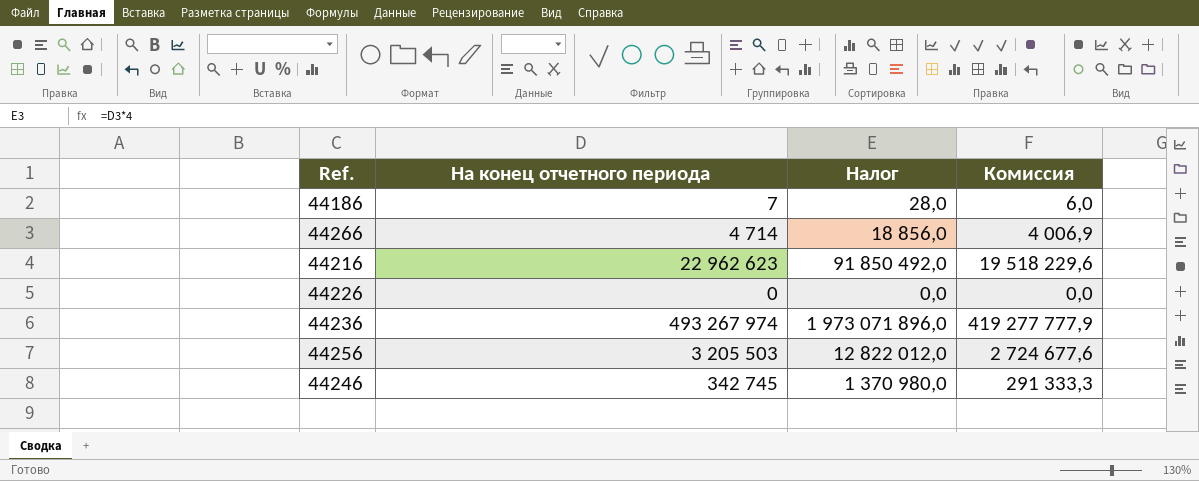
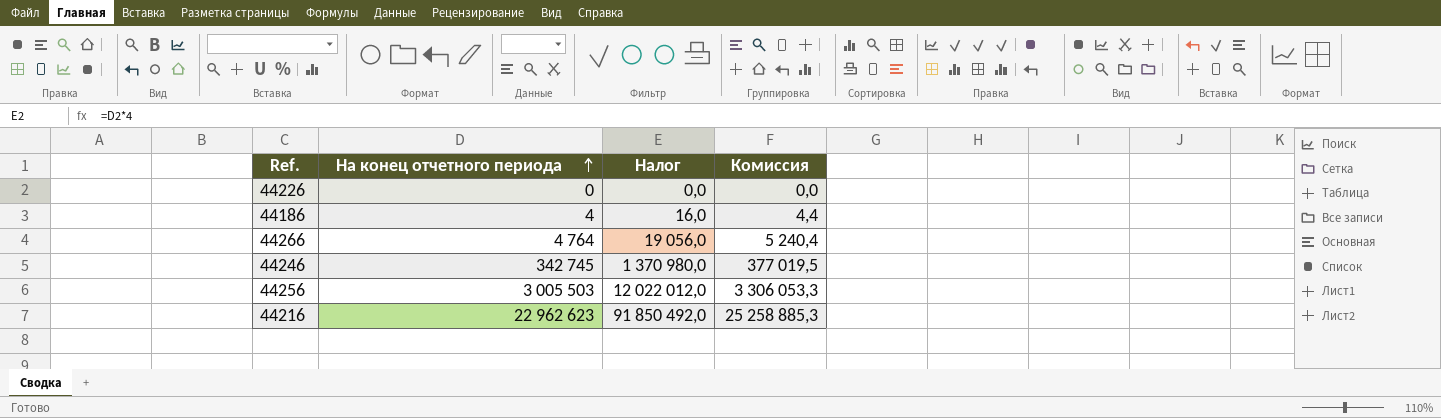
row order: none -> На конец отчетного периода ascending
column Комиссия | formula: [На конец отчетного периода] * 0,85 -> [На конец отчетного периода] * 1,1
row 44236: 493 267 974 | 1 973 071 896,0 | 419 277 777,9 -> none
44186 | На конец отчетного периода: 7 -> 4
44186 | Налог: 28,0 -> 16,0
44266 | На конец отчетного периода: 4 714 -> 4 764
44266 | Налог: 18 856,0 -> 19 056,0
44256 | На конец отчетного периода: 3 205 503 -> 3 005 503
44256 | Налог: 12 822 012,0 -> 12 022 012,0

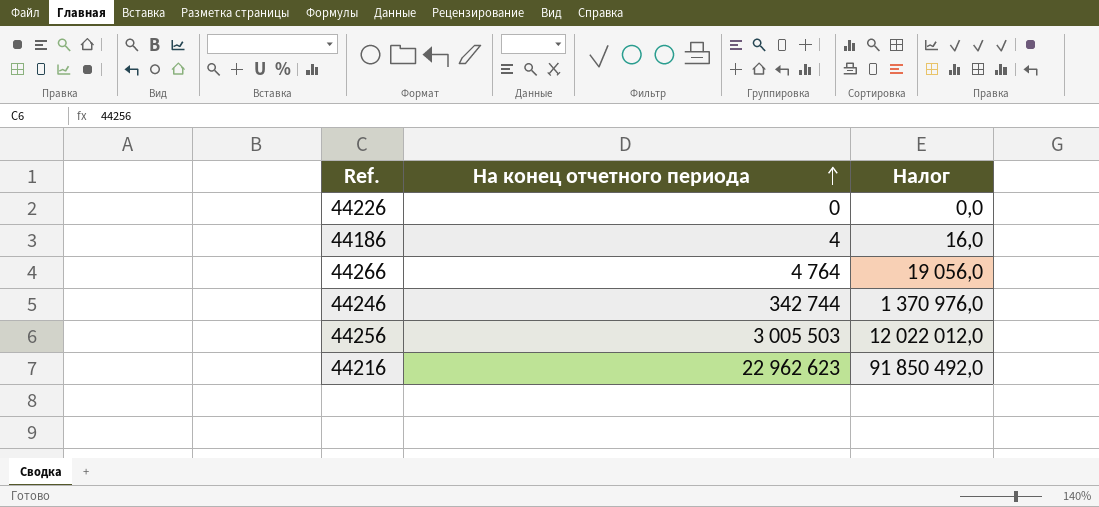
column Комиссия | formula: [На конец отчетного периода] * 1,1 -> none
44246 | На конец отчетного периода: 342 745 -> 342 744
44246 | Налог: 1 370 980,0 -> 1 370 976,0

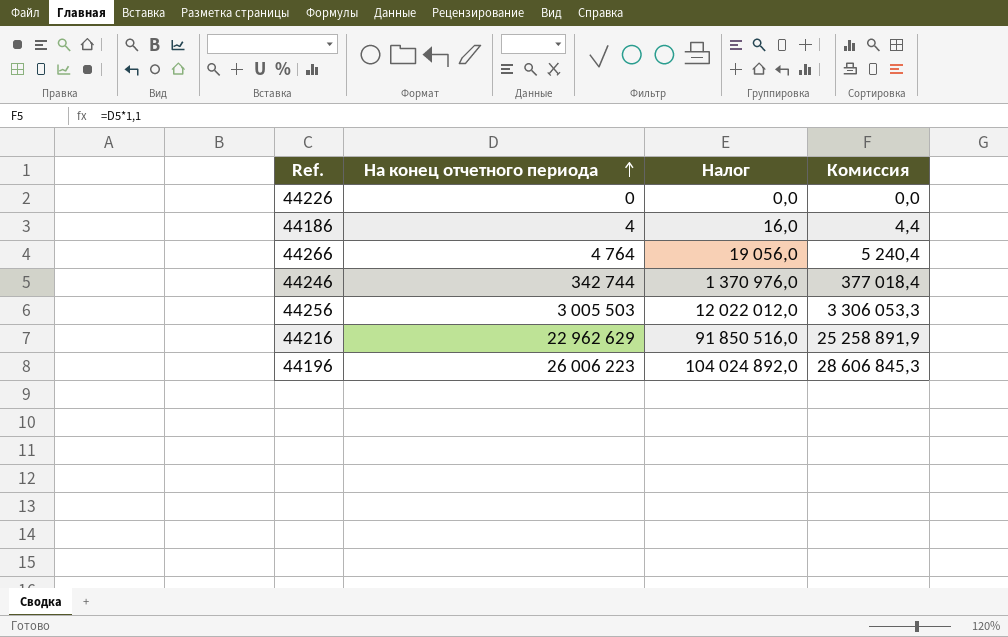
column Комиссия | formula: none -> [На конец отчетного периода] * 1,1
44216 | На конец отчетного периода: 22 962 623 -> 22 962 629
44216 | Налог: 91 850 492,0 -> 91 850 516,0
row 44196: none -> 26 006 223 | 104 024 892,0 | 28 606 845,3

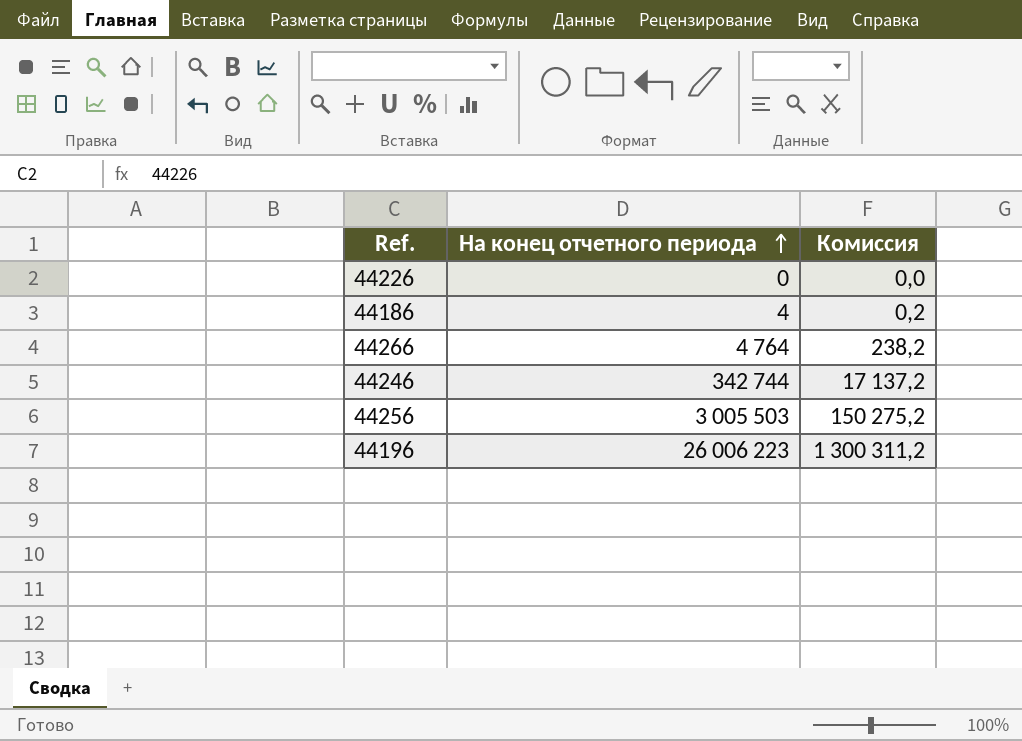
column Налог | formula: [На конец отчетного периода] * 4 -> none
column Комиссия | formula: [На конец отчетного периода] * 1,1 -> [На конец отчетного периода] * 0,05
row 44216: 22 962 629 | 91 850 516,0 | 25 258 891,9 -> none

